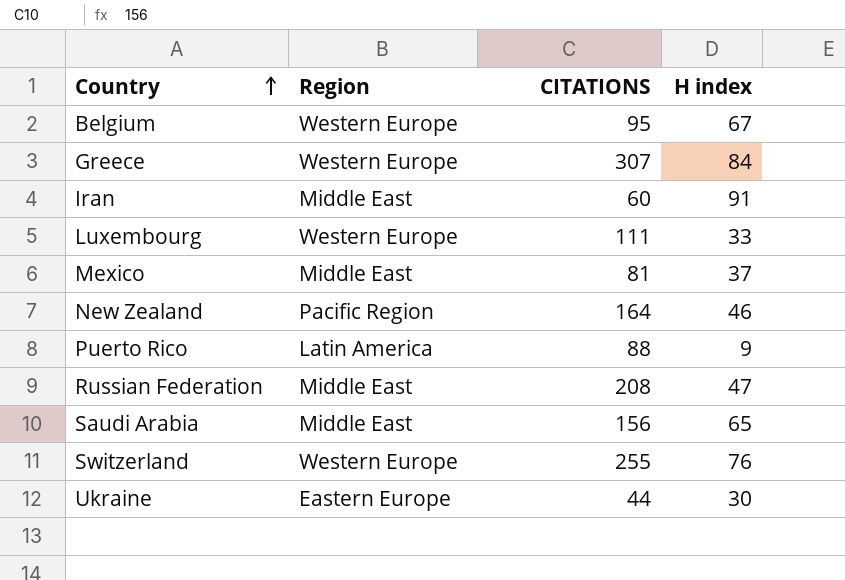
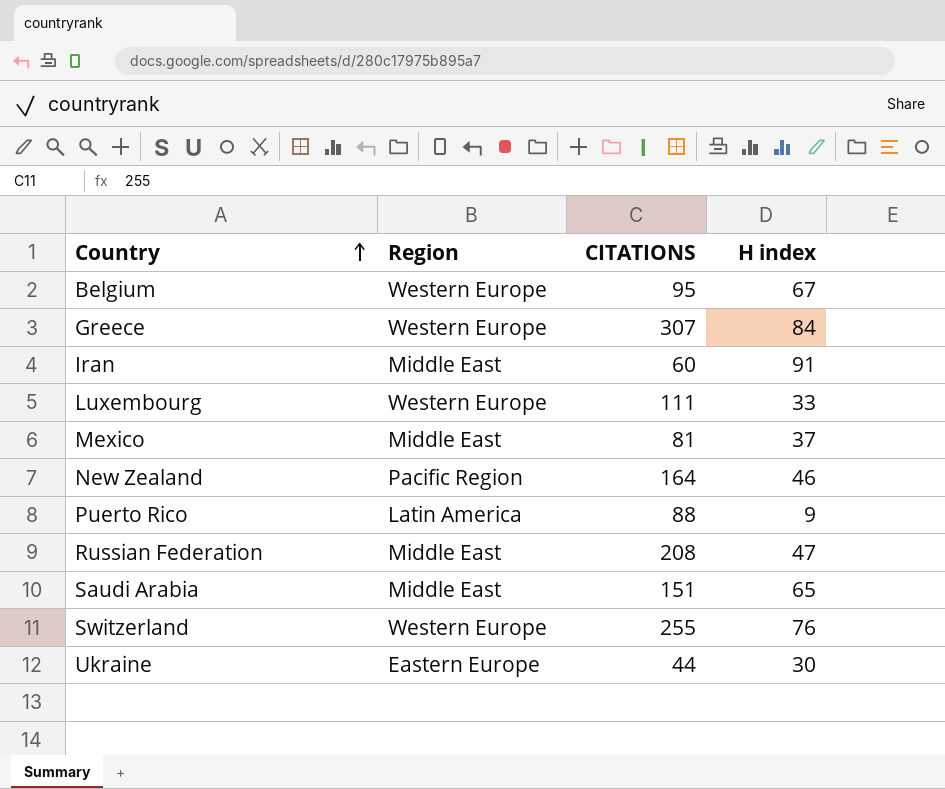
Saudi Arabia | CITATIONS: 156 -> 151

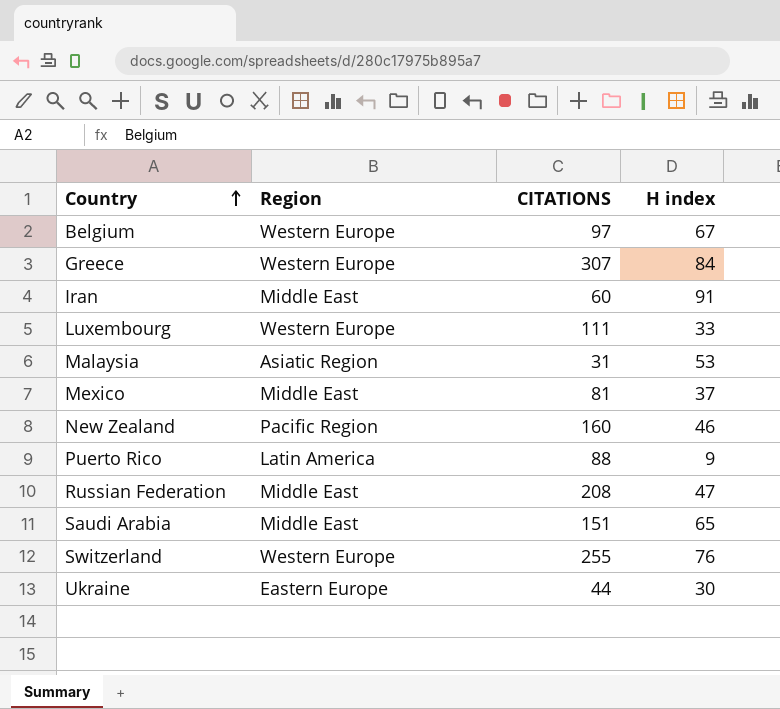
Belgium | CITATIONS: 95 -> 97
row Malaysia: none -> Asiatic Region | 31 | 53
New Zealand | CITATIONS: 164 -> 160

